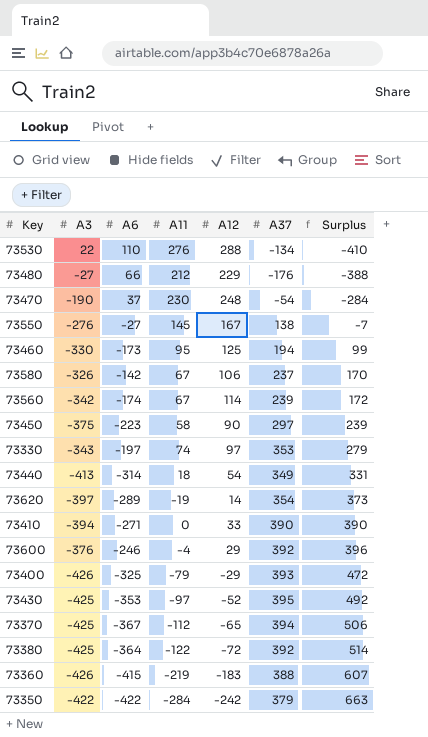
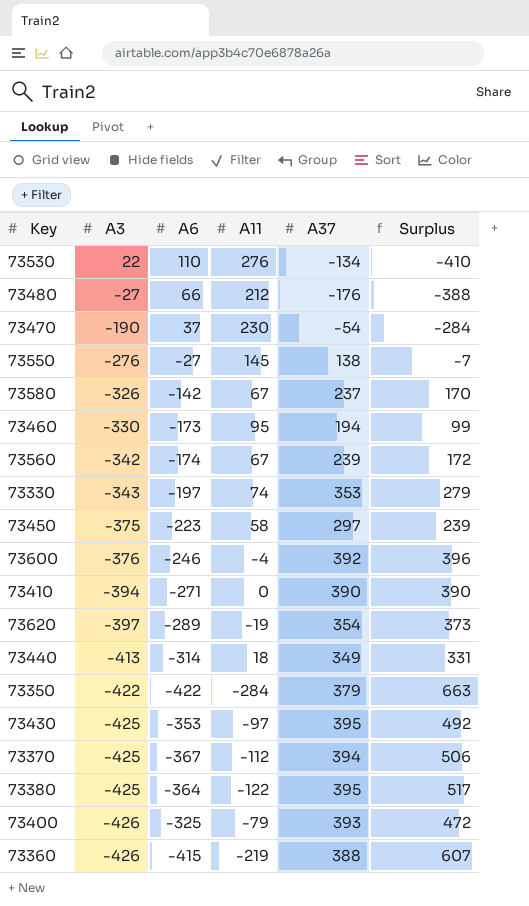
row order: Surplus ascending -> A3 descending
column A12 | position: 5 -> none
73380 | A37: 392 -> 395
73380 | Surplus: 514 -> 517

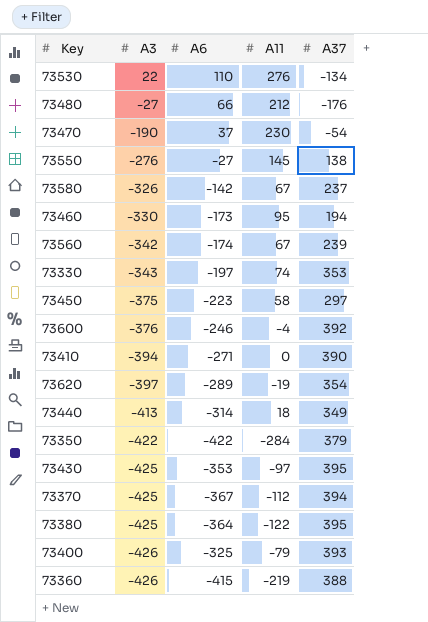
column Surplus | formula: [A37] - [A11] -> none

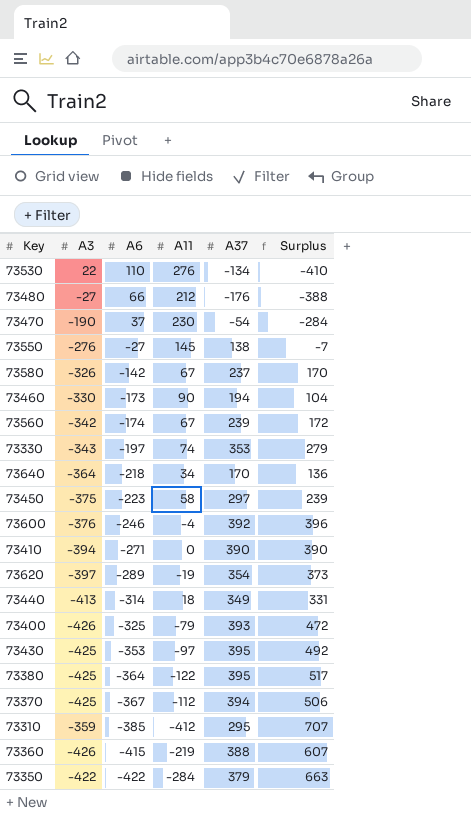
row order: A3 descending -> A6 descending
column Surplus | formula: none -> [A37] - [A11]
73460 | A11: 95 -> 90
row 73640: none -> -364 | -218 | 34 | 170 | 136
row 73310: none -> -359 | -385 | -412 | 295 | 707

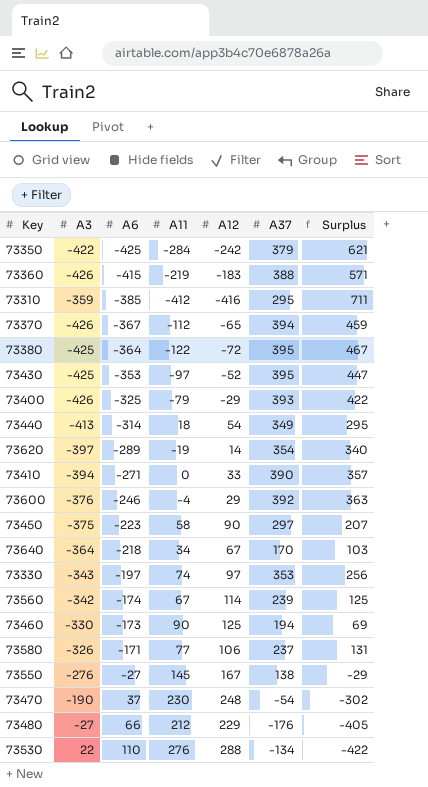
row order: A6 descending -> A6 ascending
column A12 | position: none -> 5
column Surplus | formula: [A37] - [A11] -> [A37] - [A12]
73350 | A6: -422 -> -425
73370 | A3: -425 -> -426
73580 | A6: -142 -> -171
73580 | A11: 67 -> 77

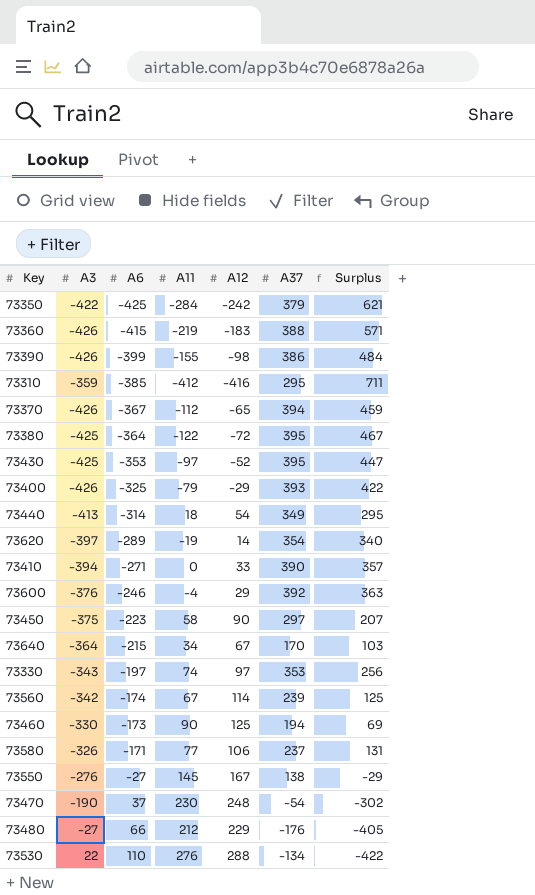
row 73390: none -> -426 | -399 | -155 | -98 | 386 | 484
73640 | A6: -218 -> -215

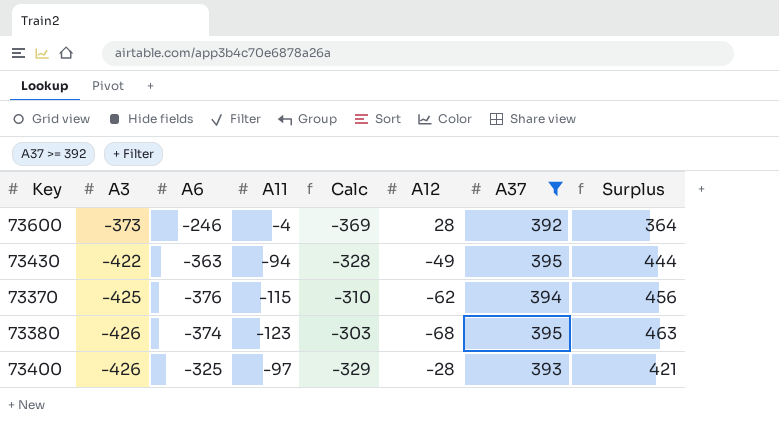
filter: none -> A37 >= 392
row order: A6 ascending -> A3 descending
column Calc | formula: none -> [A3] - [A11]
73600 | A3: -376 -> -373
73600 | A12: 29 -> 28
73600 | Surplus: 363 -> 364
73430 | A3: -425 -> -422
73430 | A6: -353 -> -363
73430 | A11: -97 -> -94
73430 | A12: -52 -> -49
73430 | Surplus: 447 -> 444
73370 | A3: -426 -> -425
73370 | A6: -367 -> -376
73370 | A11: -112 -> -115
73370 | A12: -65 -> -62
73370 | Surplus: 459 -> 456
73380 | A3: -425 -> -426
73380 | A6: -364 -> -374
73380 | A11: -122 -> -123
73380 | A12: -72 -> -68
73380 | Surplus: 467 -> 463
73400 | A11: -79 -> -97
73400 | A12: -29 -> -28
73400 | Surplus: 422 -> 421

